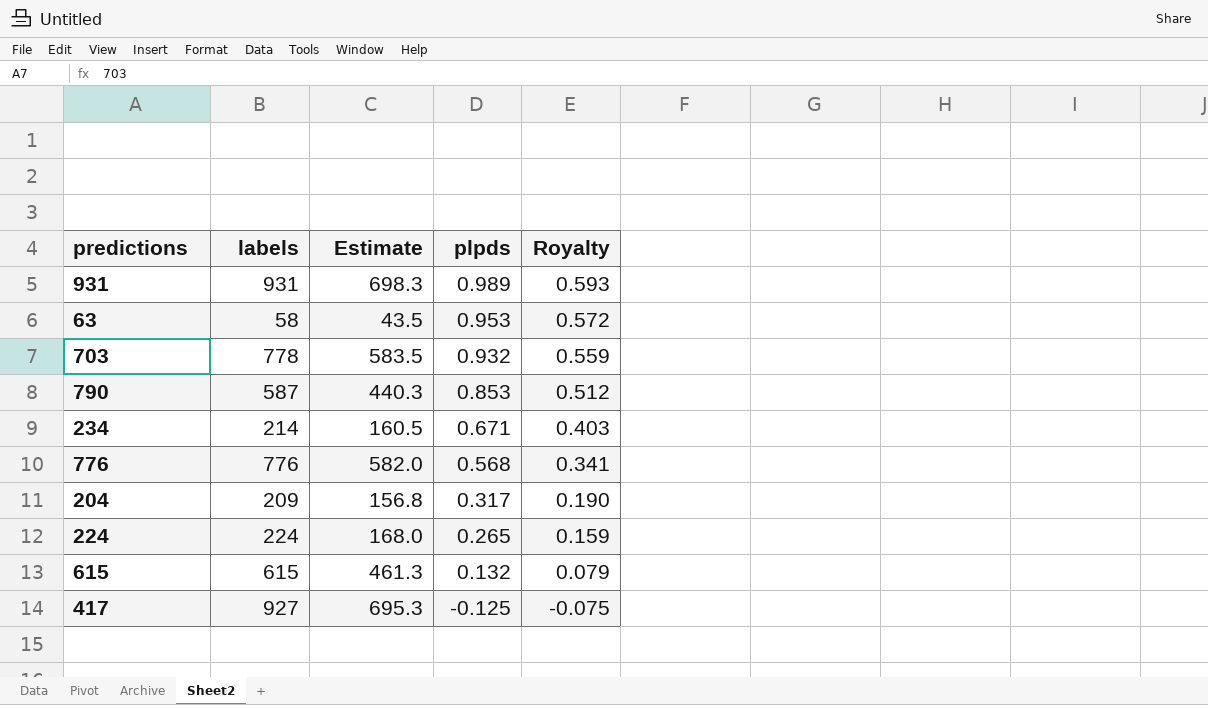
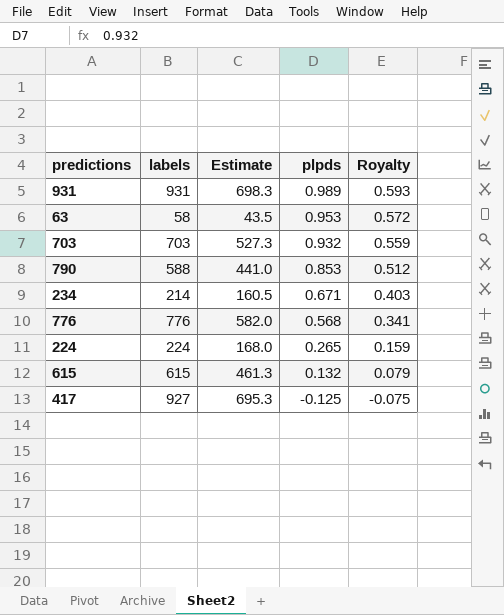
row 204: 209 | 156.8 | 0.317 | 0.190 -> none
703 | labels: 778 -> 703
703 | Estimate: 583.5 -> 527.3
790 | labels: 587 -> 588
790 | Estimate: 440.3 -> 441.0

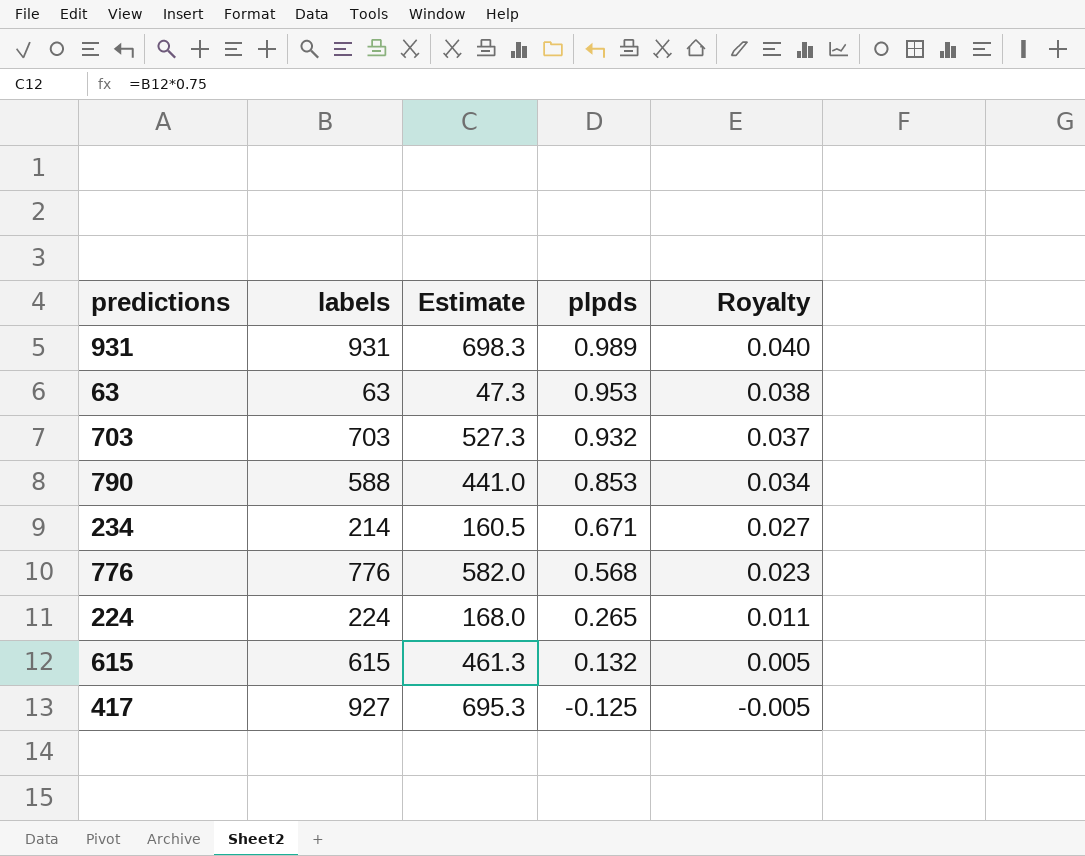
column Royalty | formula: [plpds] * 0.6 -> [plpds] * 0.04
63 | labels: 58 -> 63
63 | Estimate: 43.5 -> 47.3

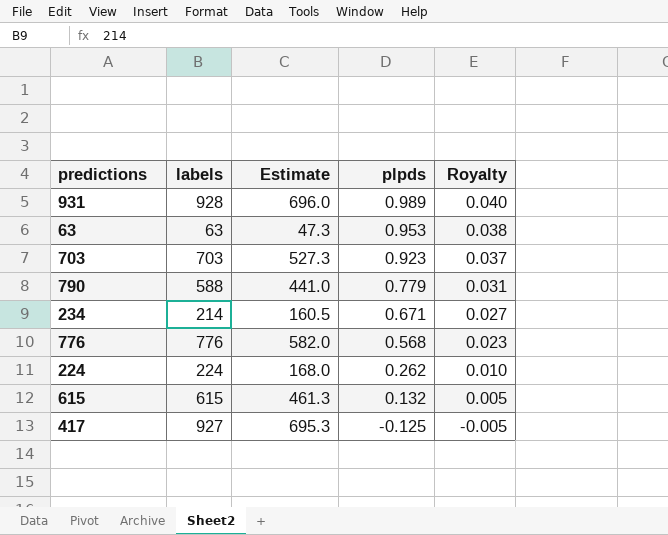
931 | labels: 931 -> 928
931 | Estimate: 698.3 -> 696.0
703 | plpds: 0.932 -> 0.923
790 | plpds: 0.853 -> 0.779
790 | Royalty: 0.034 -> 0.031
224 | plpds: 0.265 -> 0.262
224 | Royalty: 0.011 -> 0.010

